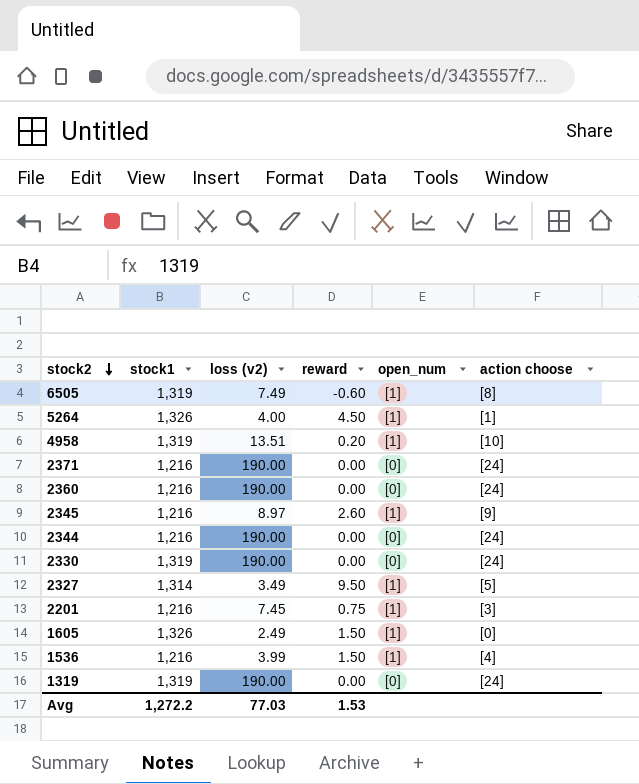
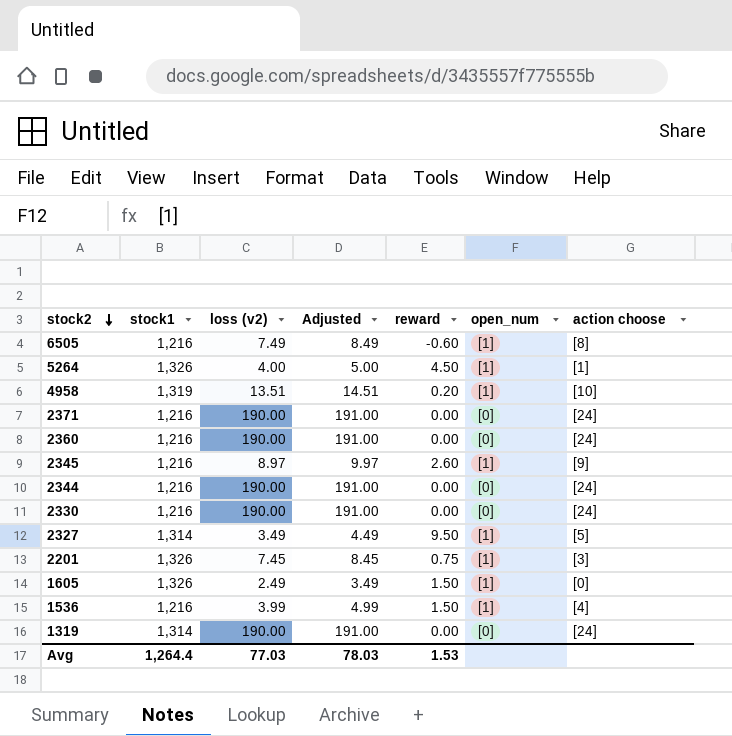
column Adjusted | formula: none -> [loss (v2)] + 1
6505 | stock1: 1,319 -> 1,216
2330 | stock1: 1,319 -> 1,216
2201 | stock1: 1,216 -> 1,326
1319 | stock1: 1,319 -> 1,314
Avg | stock1: 1,272.2 -> 1,264.4

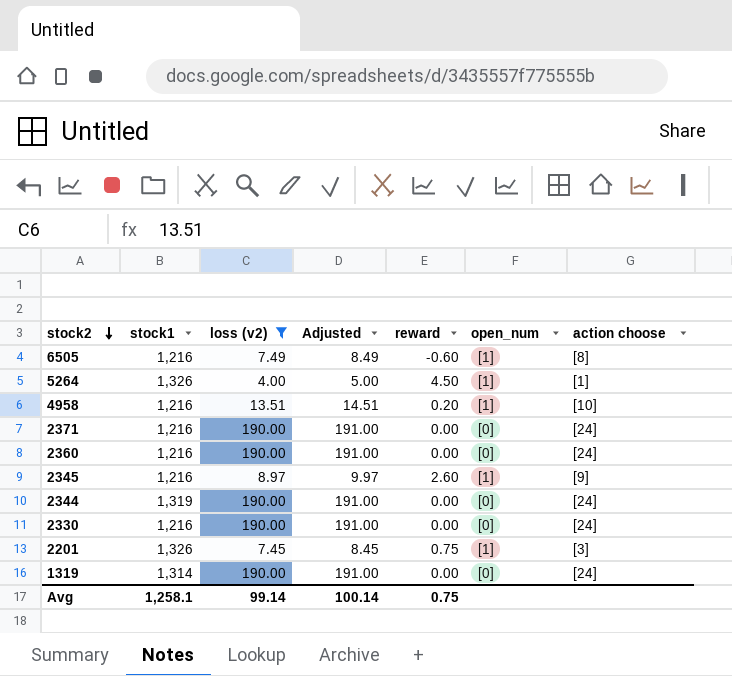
filter: none -> loss (v2) >= 4.00
4958 | stock1: 1,319 -> 1,216
2344 | stock1: 1,216 -> 1,319
Avg | stock1: 1,264.4 -> 1,258.1
Avg | loss (v2): 77.03 -> 99.14
Avg | Adjusted: 78.03 -> 100.14
Avg | reward: 1.53 -> 0.75

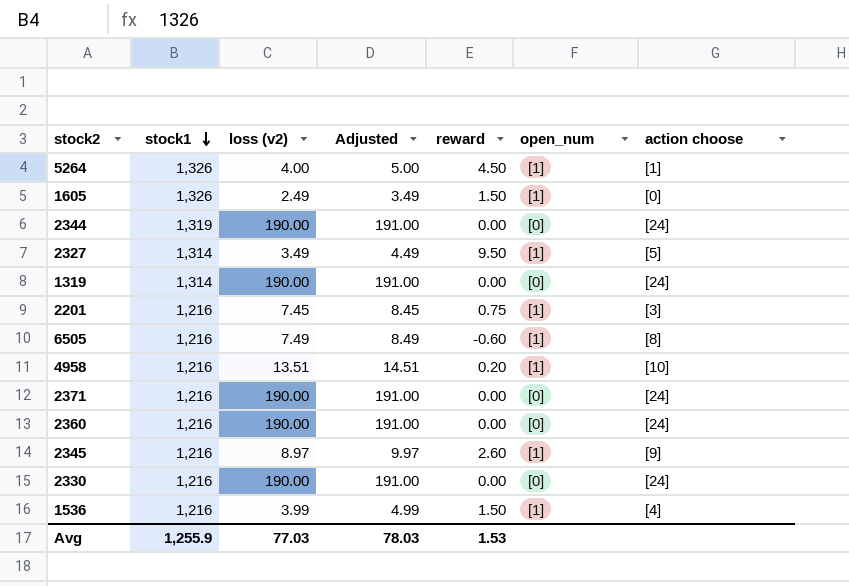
filter: loss (v2) >= 4.00 -> none
row order: stock2 descending -> stock1 descending
2201 | stock1: 1,326 -> 1,216
Avg | stock1: 1,258.1 -> 1,255.9
Avg | loss (v2): 99.14 -> 77.03
Avg | Adjusted: 100.14 -> 78.03
Avg | reward: 0.75 -> 1.53

